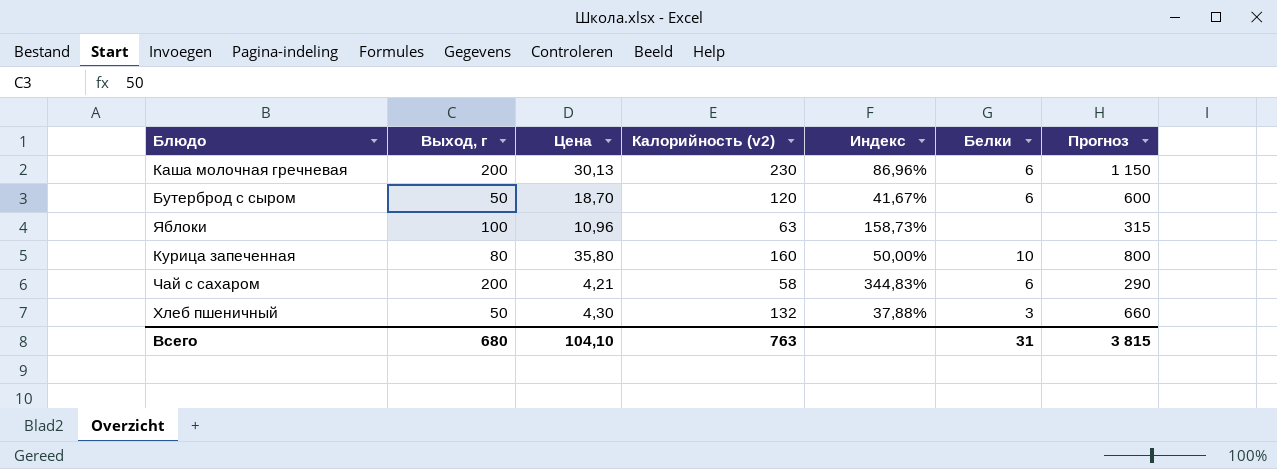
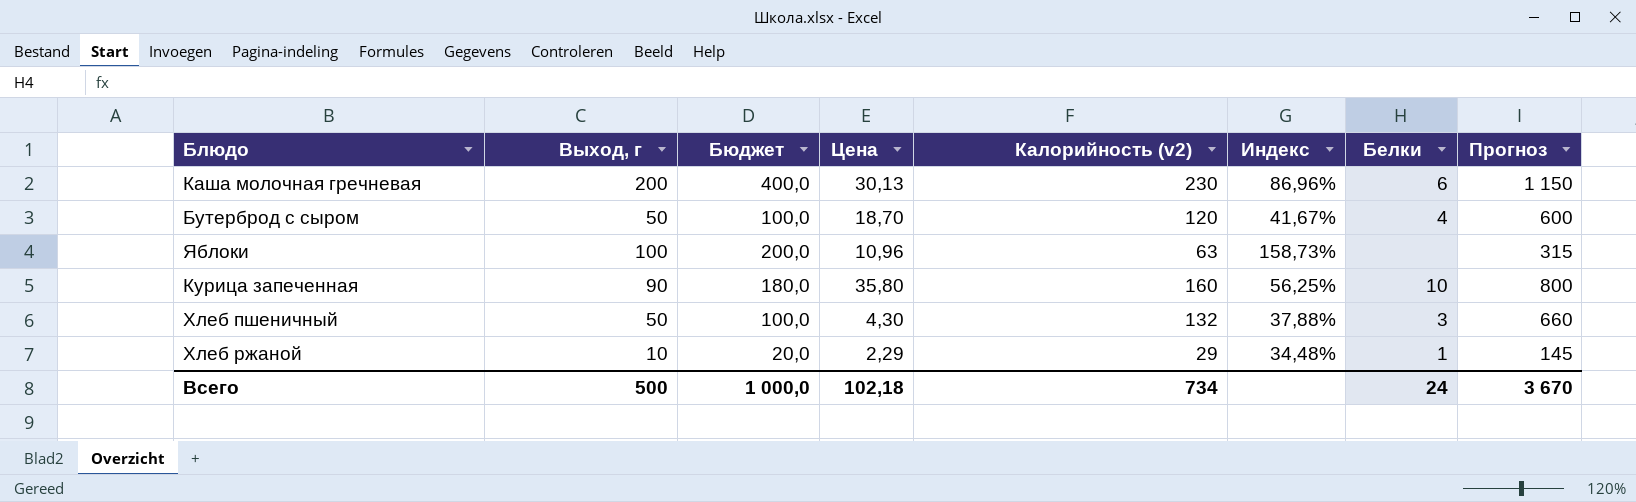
column Бюджет | formula: none -> [Выход, г] * 2
row Чай с сахаром: 200 | 4,21 | 58 | 344,83% | 6 | 290 -> none
Бутерброд с сыром | Белки: 6 -> 4
Курица запеченная | Выход, г: 80 -> 90
Курица запеченная | Индекс: 50,00% -> 56,25%
row Хлеб ржаной: none -> 10 | 20,0 | 2,29 | 29 | 34,48% | 1 | 145
Всего | Выход, г: 680 -> 500
Всего | Цена: 104,10 -> 102,18
Всего | Калорийность (v2): 763 -> 734
Всего | Белки: 31 -> 24
Всего | Прогноз: 3 815 -> 3 670

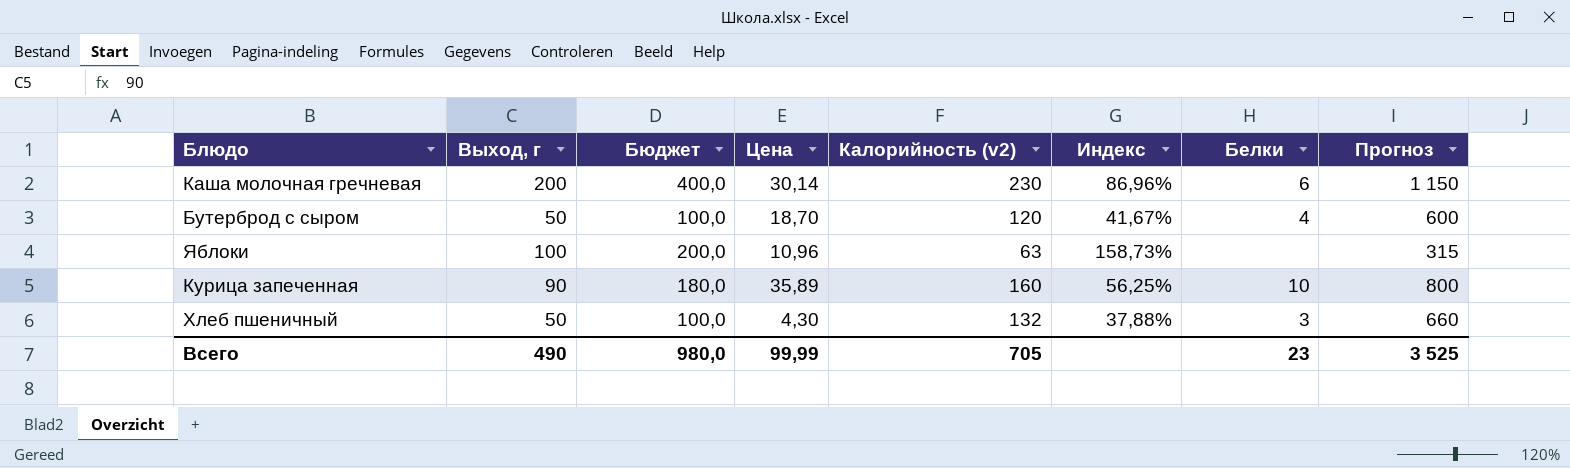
row Хлеб ржаной: 10 | 20,0 | 2,29 | 29 | 34,48% | 1 | 145 -> none
Каша молочная гречневая | Цена: 30,13 -> 30,14
Курица запеченная | Цена: 35,80 -> 35,89
Всего | Выход, г: 500 -> 490
Всего | Бюджет: 1 000,0 -> 980,0
Всего | Цена: 102,18 -> 99,99
Всего | Калорийность (v2): 734 -> 705
Всего | Белки: 24 -> 23
Всего | Прогноз: 3 670 -> 3 525

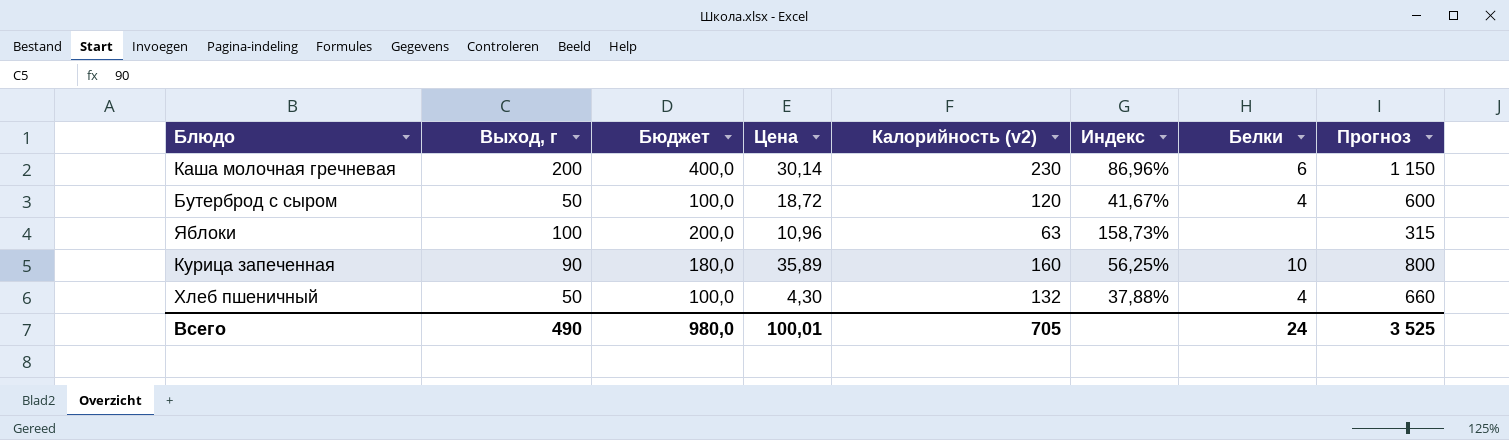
Бутерброд с сыром | Цена: 18,70 -> 18,72
Хлеб пшеничный | Белки: 3 -> 4
Всего | Цена: 99,99 -> 100,01
Всего | Белки: 23 -> 24

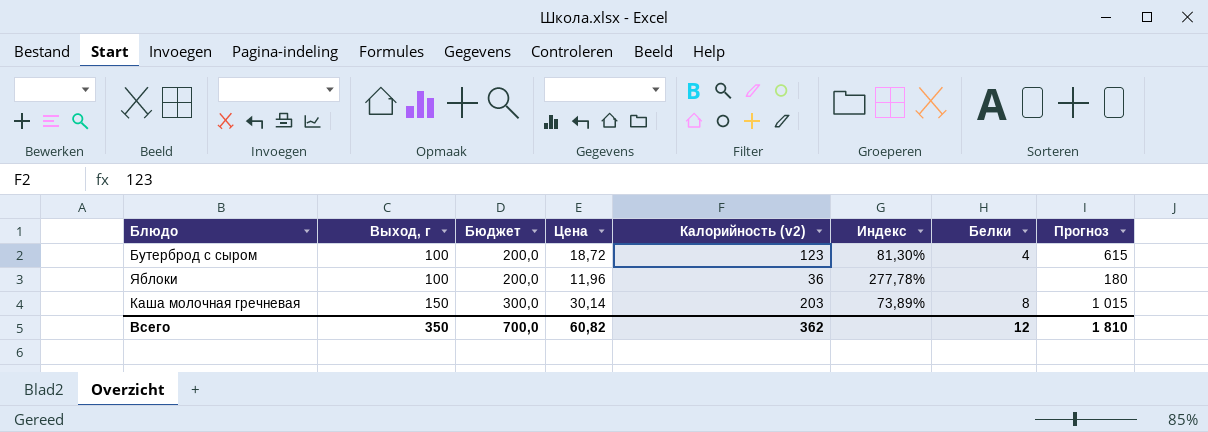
row order: none -> Выход, г ascending
row Курица запеченная: 90 | 180,0 | 35,89 | 160 | 56,25% | 10 | 800 -> none
row Хлеб пшеничный: 50 | 100,0 | 4,30 | 132 | 37,88% | 4 | 660 -> none
Бутерброд с сыром | Выход, г: 50 -> 100
Бутерброд с сыром | Бюджет: 100,0 -> 200,0
Бутерброд с сыром | Калорийность (v2): 120 -> 123
Бутерброд с сыром | Индекс: 41,67% -> 81,30%
Бутерброд с сыром | Прогноз: 600 -> 615
Яблоки | Цена: 10,96 -> 11,96
Яблоки | Калорийность (v2): 63 -> 36
Яблоки | Индекс: 158,73% -> 277,78%
Яблоки | Прогноз: 315 -> 180
Каша молочная гречневая | Выход, г: 200 -> 150
Каша молочная гречневая | Бюджет: 400,0 -> 300,0
Каша молочная гречневая | Калорийность (v2): 230 -> 203
Каша молочная гречневая | Индекс: 86,96% -> 73,89%
Каша молочная гречневая | Белки: 6 -> 8
Каша молочная гречневая | Прогноз: 1 150 -> 1 015
Всего | Выход, г: 490 -> 350
Всего | Бюджет: 980,0 -> 700,0
Всего | Цена: 100,01 -> 60,82
Всего | Калорийность (v2): 705 -> 362
Всего | Белки: 24 -> 12
Всего | Прогноз: 3 525 -> 1 810

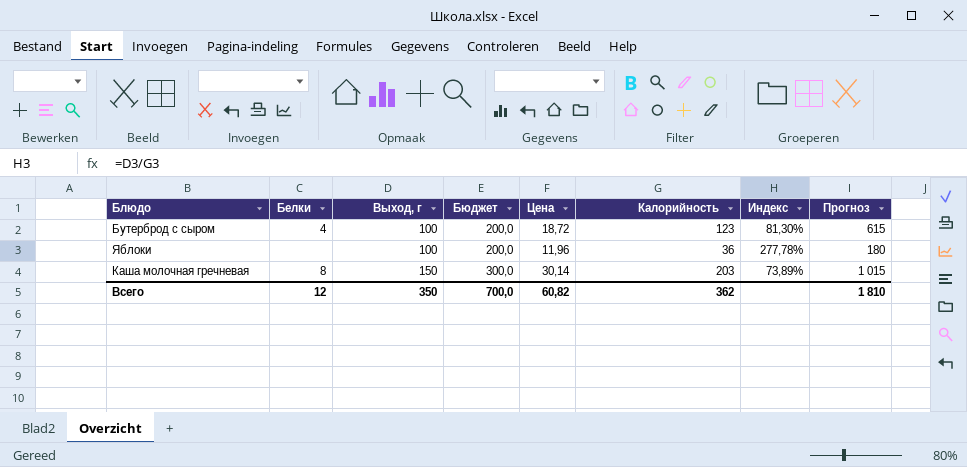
column Белки | position: 7 -> 2
column name: Калорийность (v2) -> Калорийность

